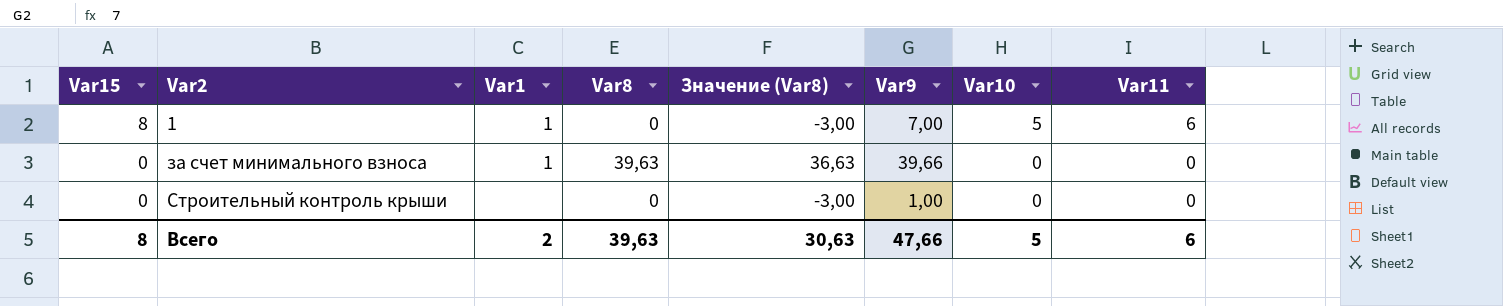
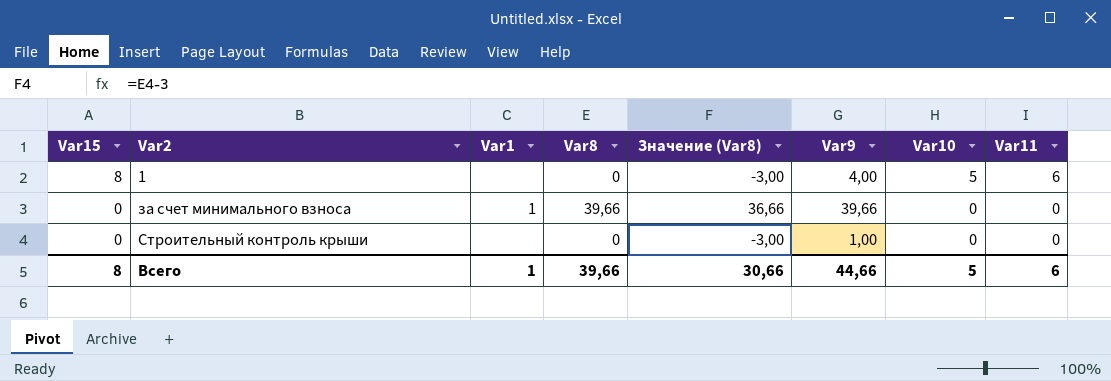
1 | Var1: 1 -> none
1 | Var9: 7,00 -> 4,00
за счет минимального взноса | Var8: 39,63 -> 39,66
за счет минимального взноса | Значение (Var8): 36,63 -> 36,66
Всего | Var1: 2 -> 1
Всего | Var8: 39,63 -> 39,66
Всего | Значение (Var8): 30,63 -> 30,66
Всего | Var9: 47,66 -> 44,66

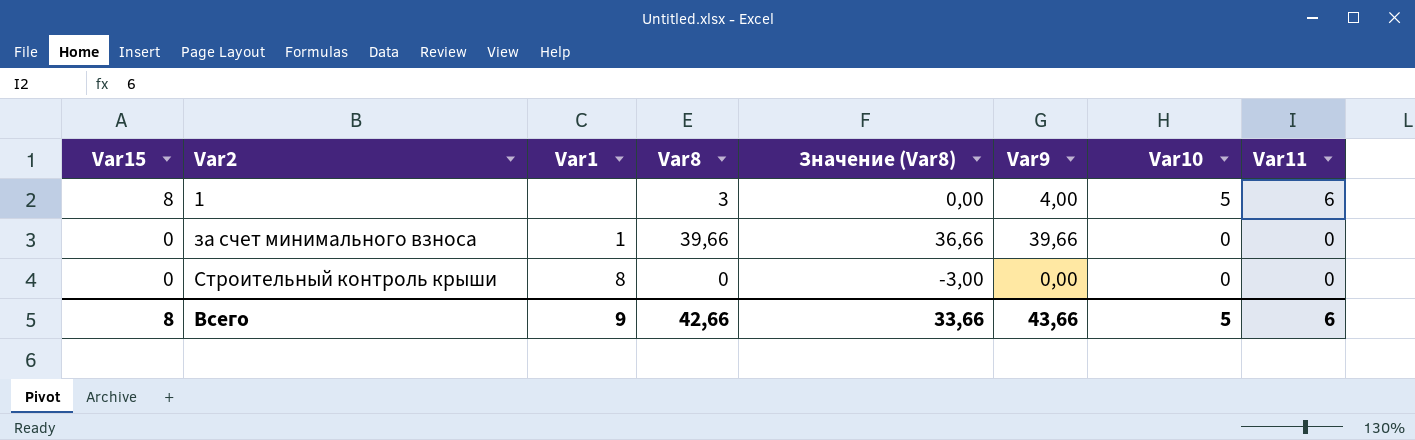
1 | Var8: 0 -> 3
1 | Значение (Var8): -3,00 -> 0,00
Строительный контроль крыши | Var1: none -> 8
Строительный контроль крыши | Var9: 1,00 -> 0,00
Всего | Var1: 1 -> 9
Всего | Var8: 39,66 -> 42,66
Всего | Значение (Var8): 30,66 -> 33,66
Всего | Var9: 44,66 -> 43,66

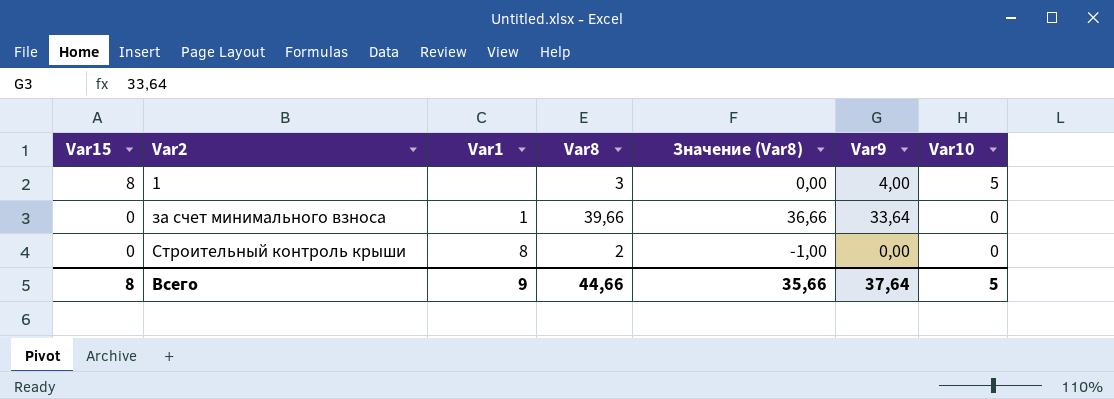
column Var11 | position: 8 -> none
за счет минимального взноса | Var9: 39,66 -> 33,64
Строительный контроль крыши | Var8: 0 -> 2
Строительный контроль крыши | Значение (Var8): -3,00 -> -1,00
Всего | Var8: 42,66 -> 44,66
Всего | Значение (Var8): 33,66 -> 35,66
Всего | Var9: 43,66 -> 37,64

